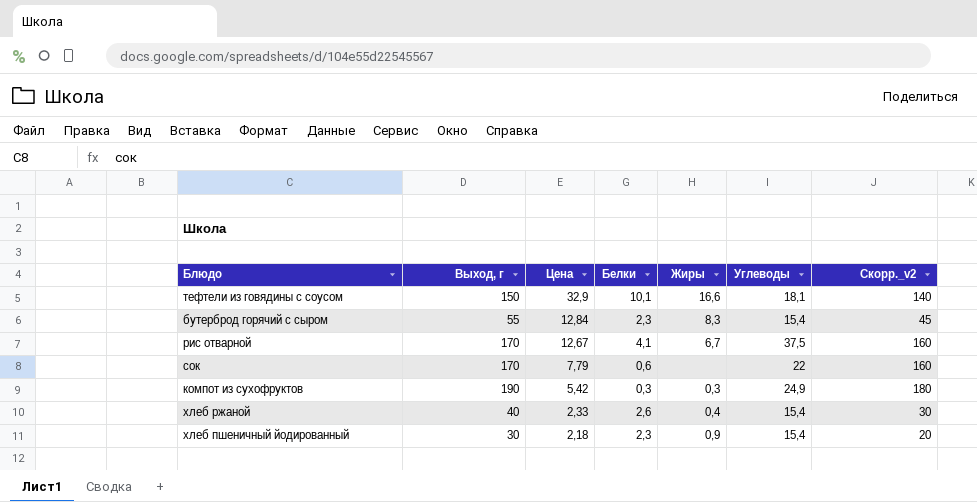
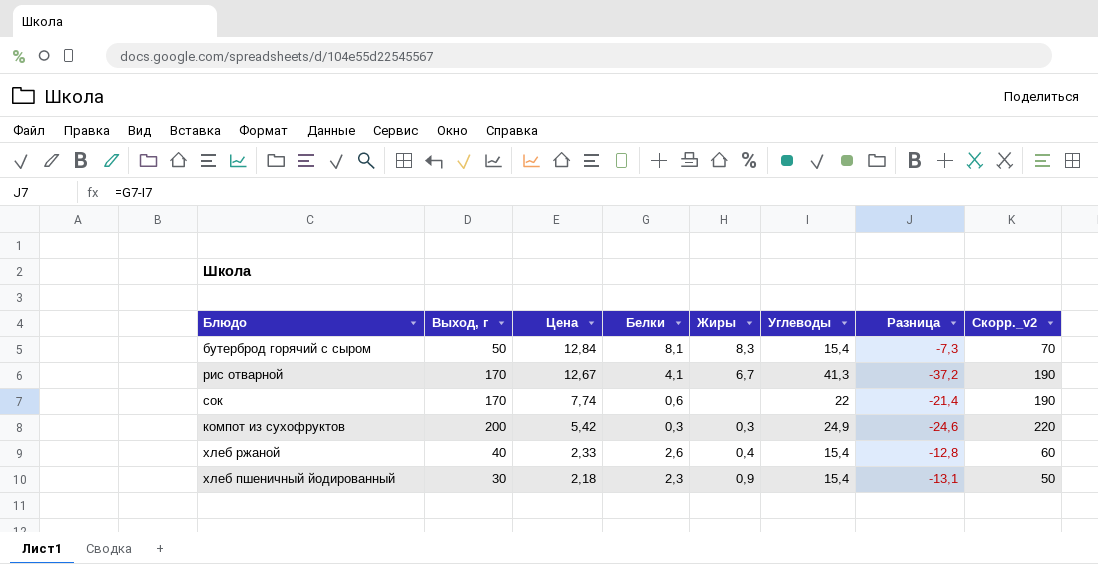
column Разница | formula: none -> [Белки] - [Углеводы]
column Скорр._v2 | formula: [Выход, г] - 10 -> [Выход, г] + 20
row тефтели из говядины с соусом: 150 | 32,9 | 10,1 | 16,6 | 18,1 | 140 -> none
бутерброд горячий с сыром | Выход, г: 55 -> 50
бутерброд горячий с сыром | Белки: 2,3 -> 8,1
рис отварной | Углеводы: 37,5 -> 41,3
сок | Цена: 7,79 -> 7,74
компот из сухофруктов | Выход, г: 190 -> 200

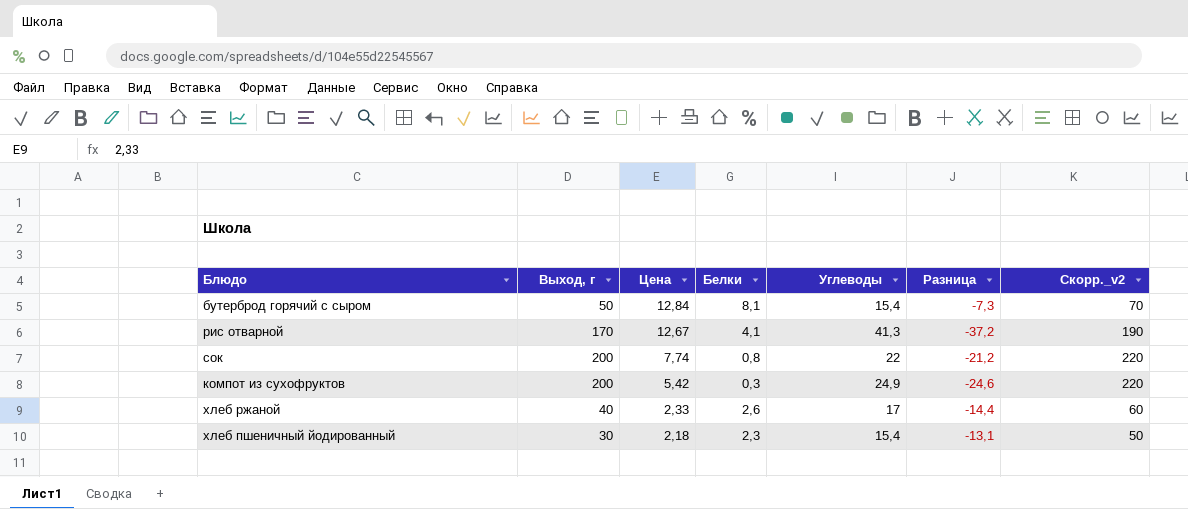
column Жиры | position: 5 -> none
сок | Выход, г: 170 -> 200
сок | Белки: 0,6 -> 0,8
сок | Разница: -21,4 -> -21,2
сок | Скорр._v2: 190 -> 220
хлеб ржаной | Углеводы: 15,4 -> 17
хлеб ржаной | Разница: -12,8 -> -14,4

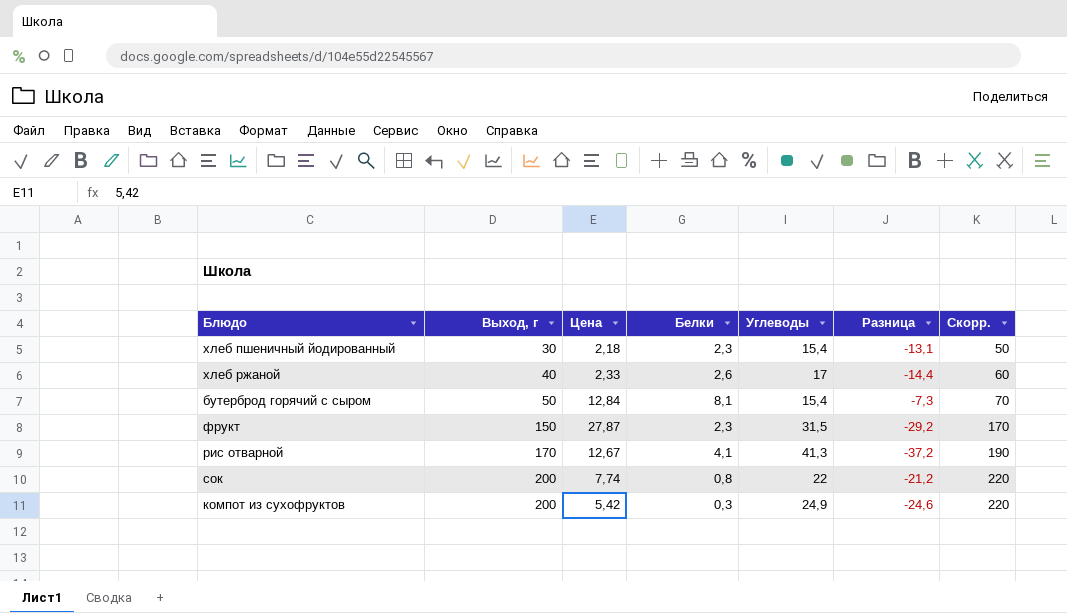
row order: Цена descending -> Выход, г ascending
column name: Скорр._v2 -> Скорр.
row фрукт: none -> 150 | 27,87 | 2,3 | 31,5 | -29,2 | 170

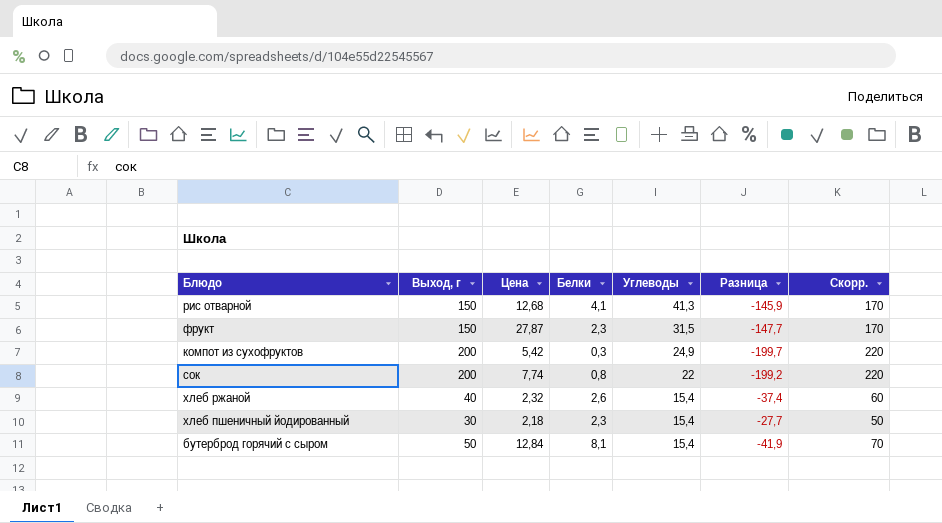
row order: Выход, г ascending -> Углеводы descending
column Разница | formula: [Белки] - [Углеводы] -> [Белки] - [Выход, г]
рис отварной | Выход, г: 170 -> 150
рис отварной | Цена: 12,67 -> 12,68
рис отварной | Скорр.: 190 -> 170
хлеб ржаной | Цена: 2,33 -> 2,32
хлеб ржаной | Углеводы: 17 -> 15,4

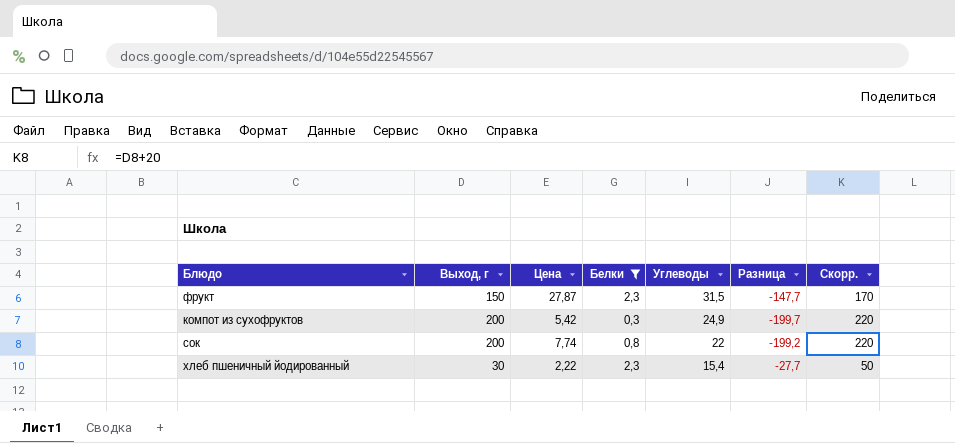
filter: none -> Белки <= 2,3
хлеб пшеничный йодированный | Цена: 2,18 -> 2,22

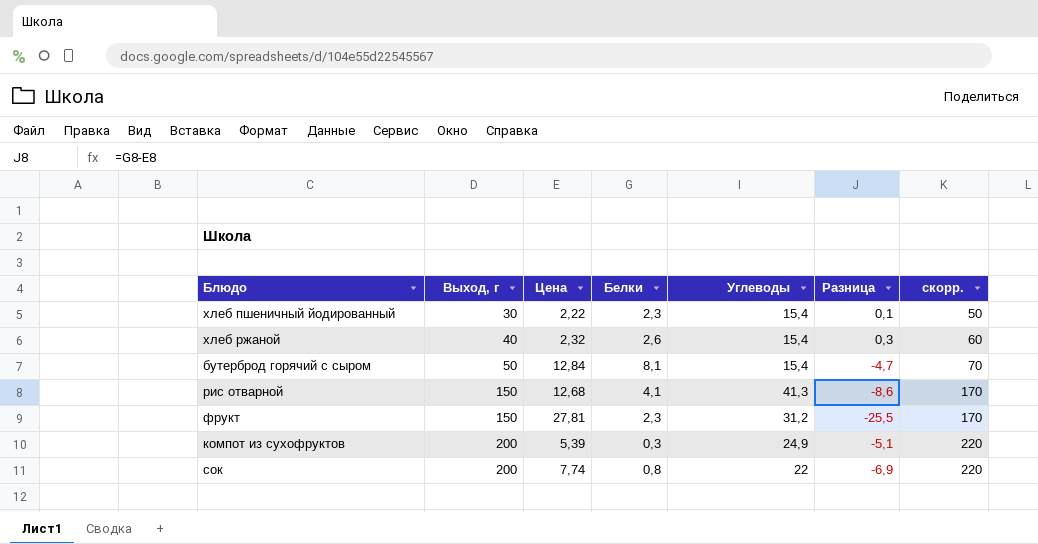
filter: Белки <= 2,3 -> none
row order: Углеводы descending -> Выход, г ascending
column Разница | formula: [Белки] - [Выход, г] -> [Белки] - [Цена]
column name: Скорр. -> скорр.
фрукт | Цена: 27,87 -> 27,81
фрукт | Углеводы: 31,5 -> 31,2
компот из сухофруктов | Цена: 5,42 -> 5,39

